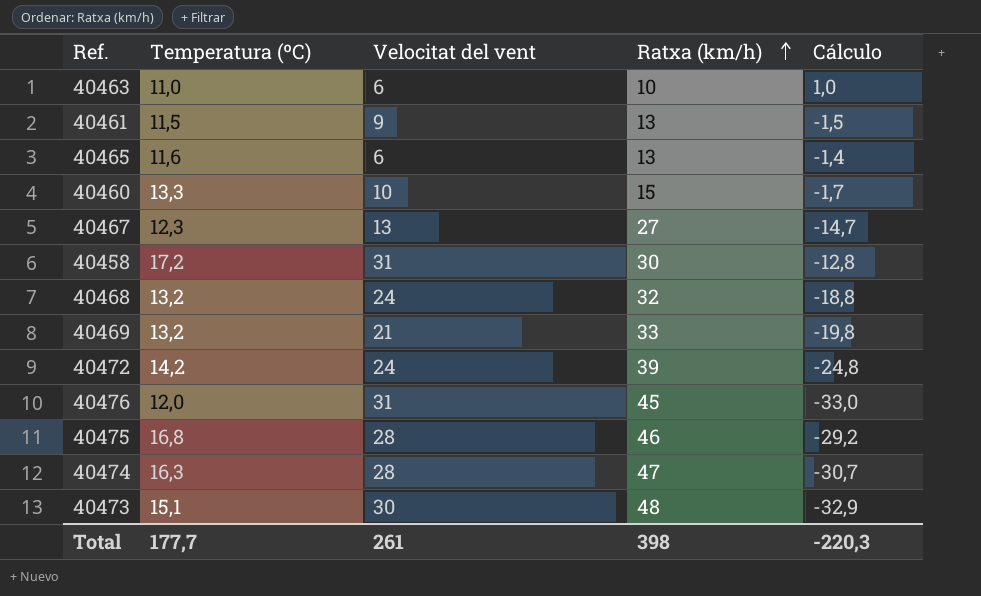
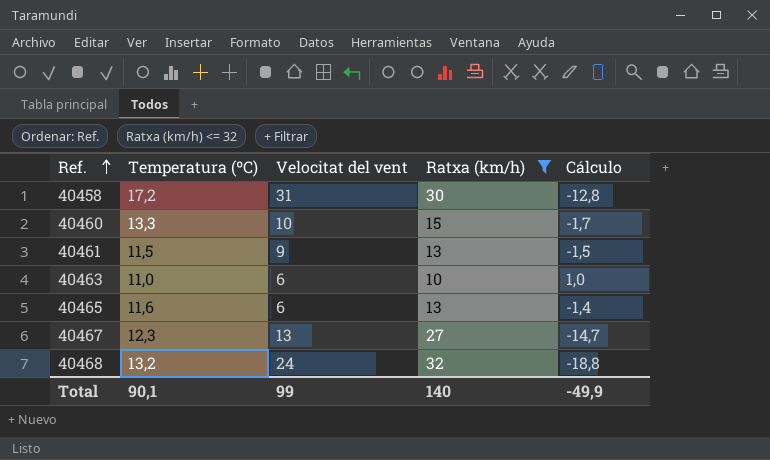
filter: none -> Ratxa (km/h) <= 32
row order: Ratxa (km/h) ascending -> Ref. ascending
Total | Temperatura (ºC): 177,7 -> 90,1
Total | Velocitat del vent: 261 -> 99
Total | Ratxa (km/h): 398 -> 140
Total | Cálculo: -220,3 -> -49,9

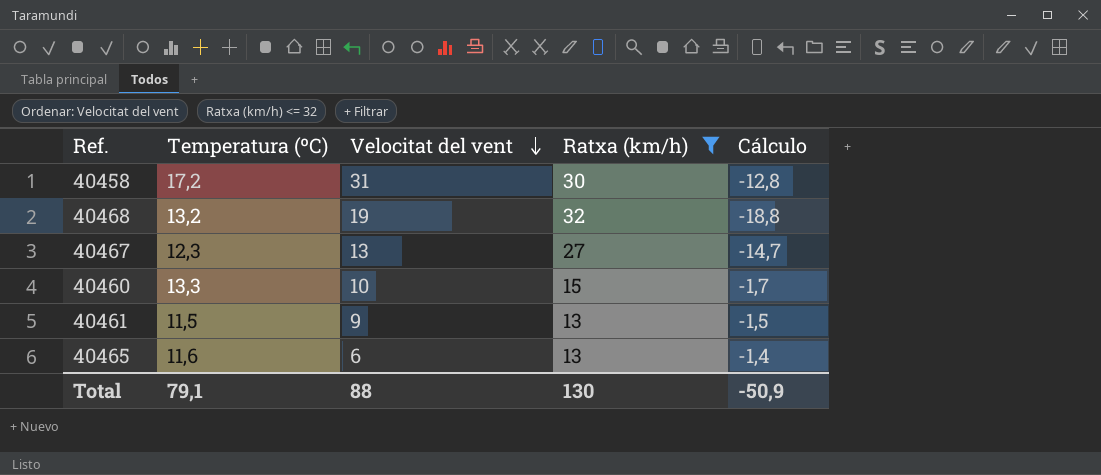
row order: Ref. ascending -> Velocitat del vent descending
row 40463: 11,0 | 6 | 10 | 1,0 -> none
40468 | Velocitat del vent: 24 -> 19
Total | Temperatura (ºC): 90,1 -> 79,1
Total | Velocitat del vent: 99 -> 88
Total | Ratxa (km/h): 140 -> 130
Total | Cálculo: -49,9 -> -50,9

